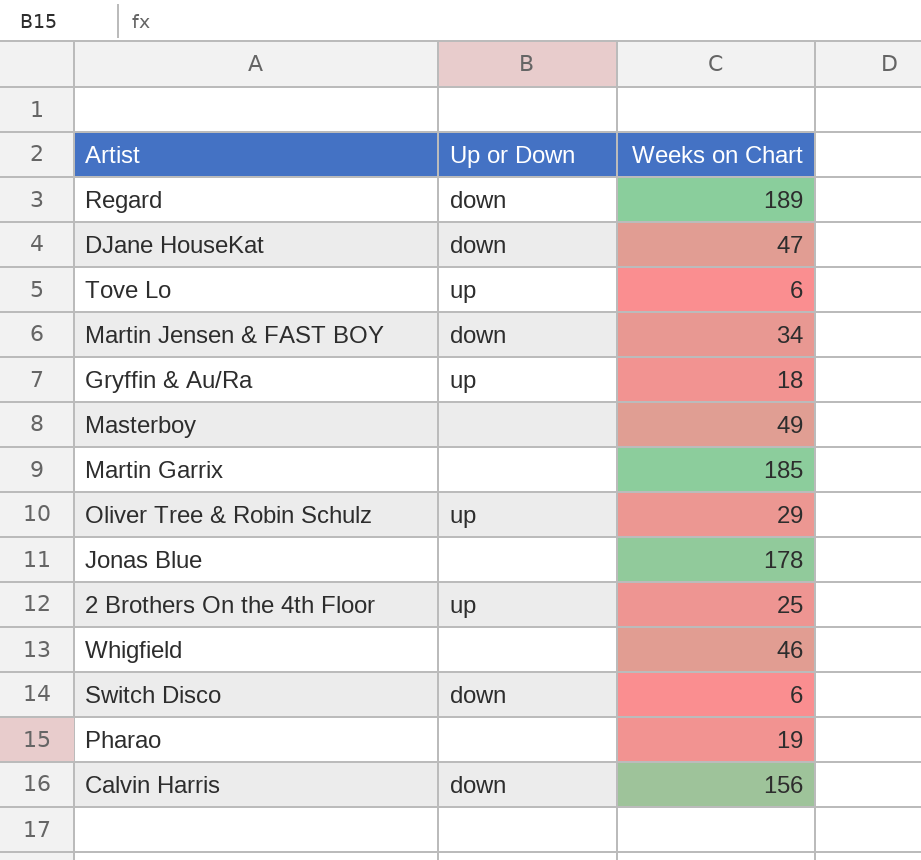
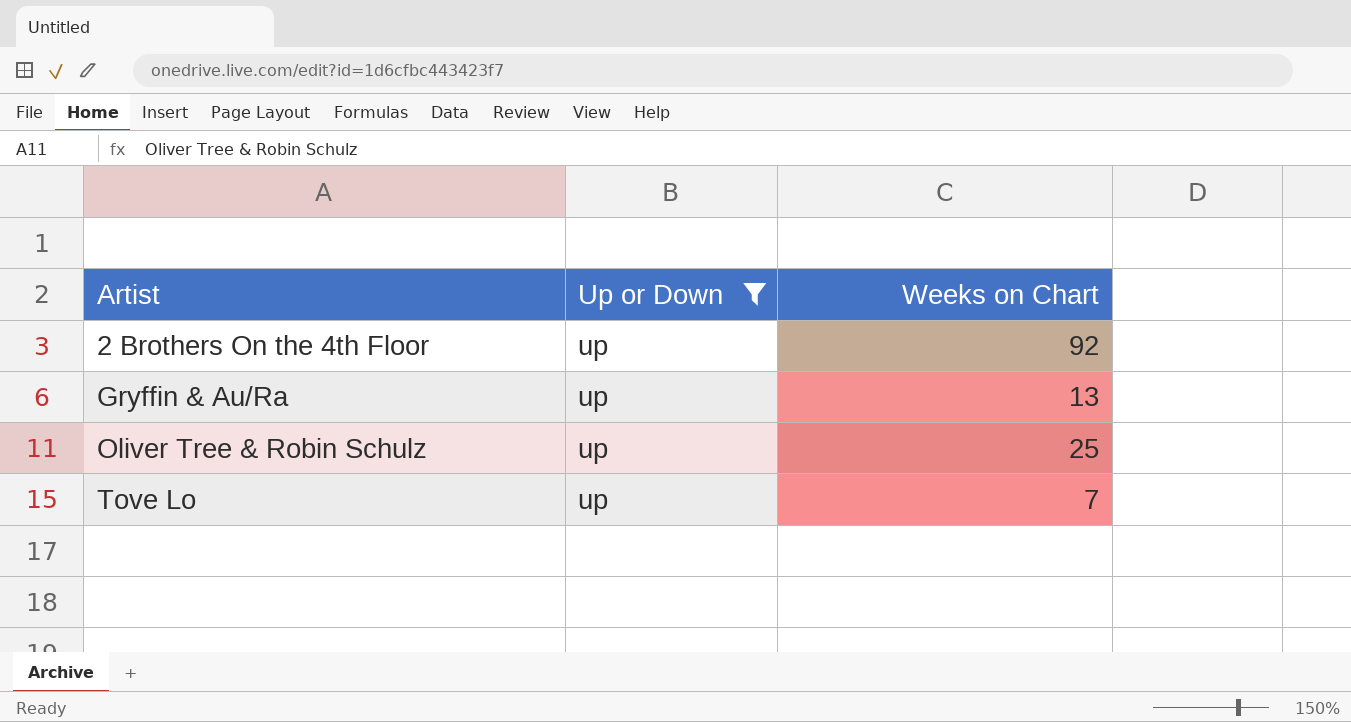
filter: none -> Up or Down = up
row order: none -> Artist ascending
2 Brothers On the 4th Floor | Weeks on Chart: 25 -> 92
Gryffin & Au/Ra | Weeks on Chart: 18 -> 13
Oliver Tree & Robin Schulz | Weeks on Chart: 29 -> 25
Tove Lo | Weeks on Chart: 6 -> 7

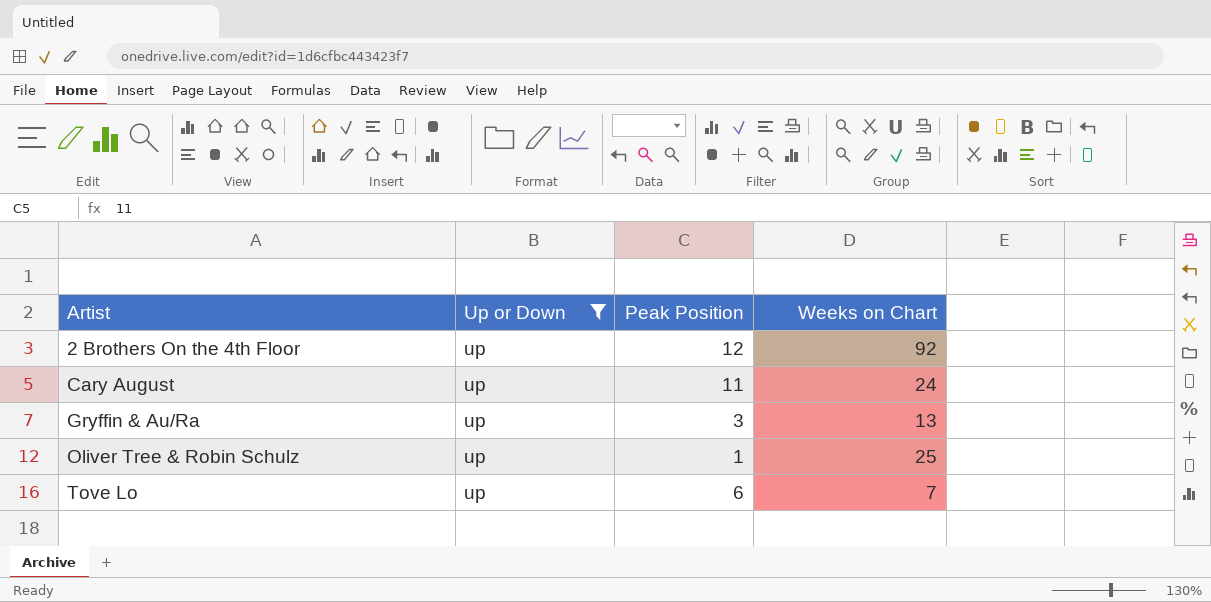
column Peak Position | position: none -> 3
row Cary August: none -> up | 11 | 24

